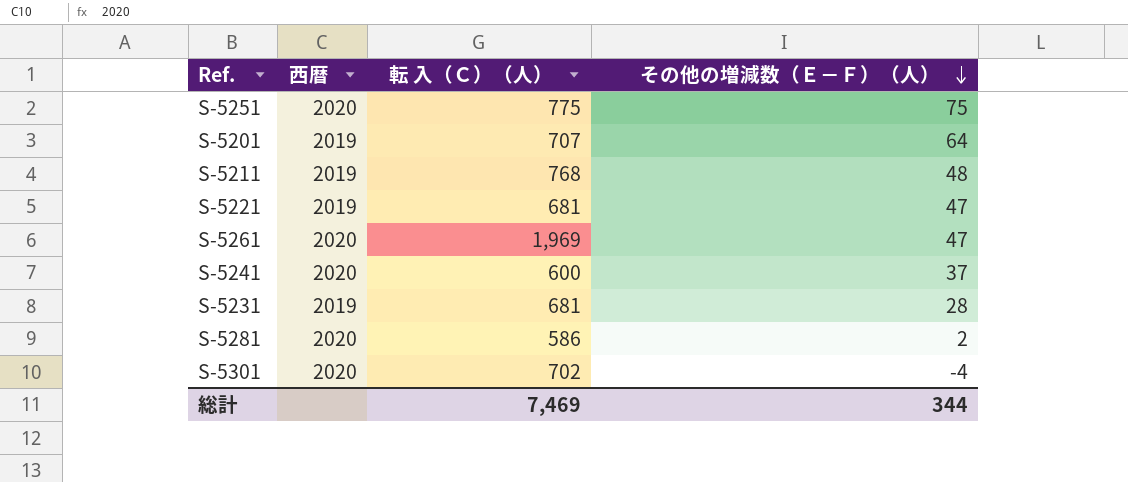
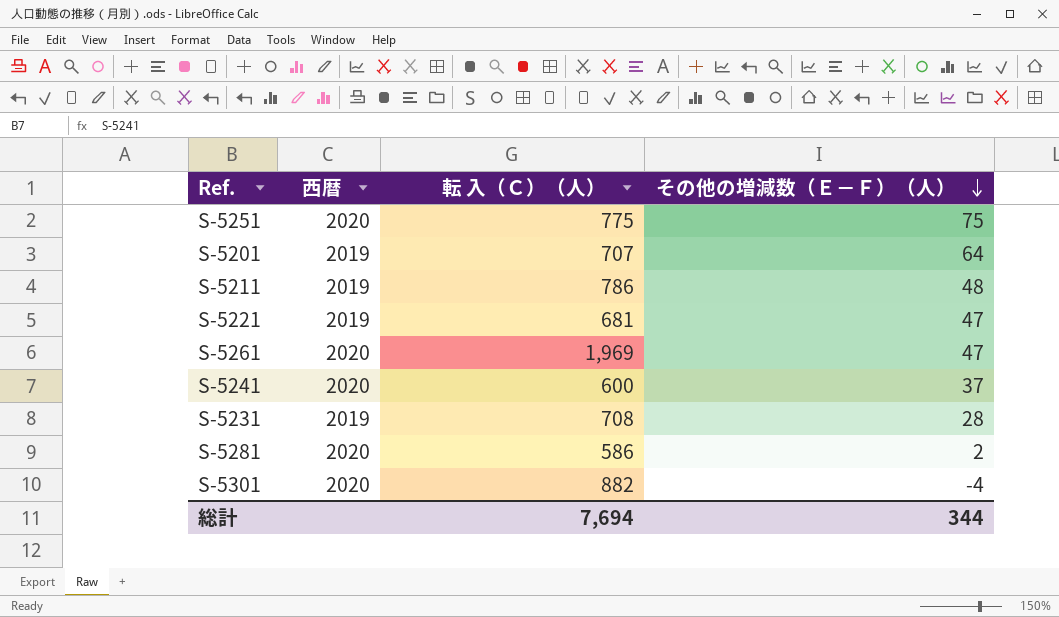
S-5211 | 転 入（Ｃ）（人）: 768 -> 786
S-5231 | 転 入（Ｃ）（人）: 681 -> 708
S-5301 | 転 入（Ｃ）（人）: 702 -> 882
総計 | 転 入（Ｃ）（人）: 7,469 -> 7,694

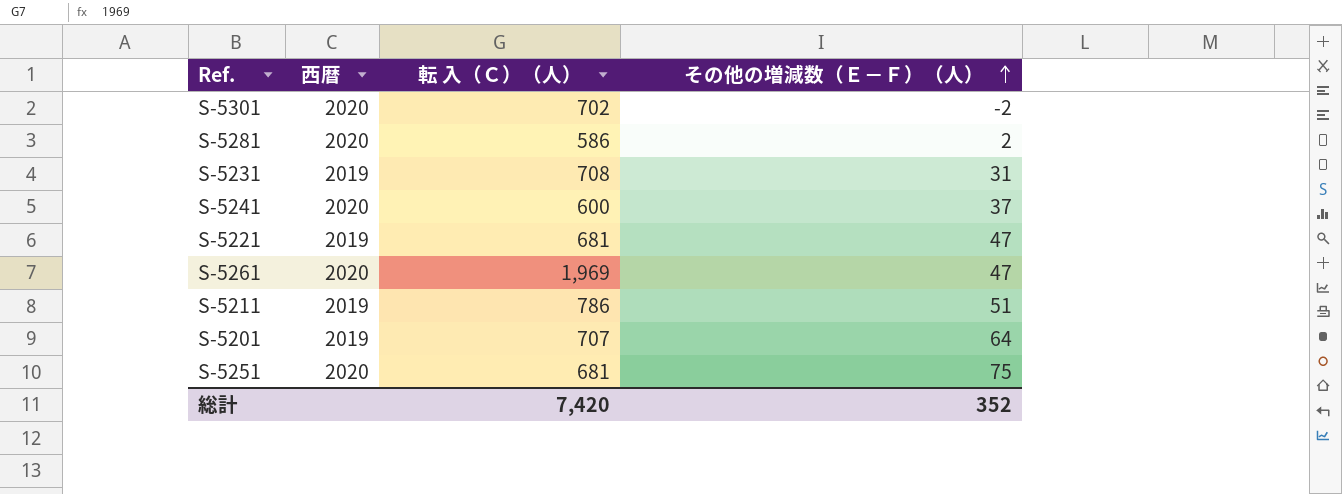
row order: その他の増減数（Ｅ－Ｆ）（人） descending -> その他の増減数（Ｅ－Ｆ）（人） ascending
S-5301 | 転 入（Ｃ）（人）: 882 -> 702
S-5301 | その他の増減数（Ｅ－Ｆ）（人）: -4 -> -2
S-5231 | その他の増減数（Ｅ－Ｆ）（人）: 28 -> 31
S-5211 | その他の増減数（Ｅ－Ｆ）（人）: 48 -> 51
S-5251 | 転 入（Ｃ）（人）: 775 -> 681
総計 | 転 入（Ｃ）（人）: 7,694 -> 7,420
総計 | その他の増減数（Ｅ－Ｆ）（人）: 344 -> 352

